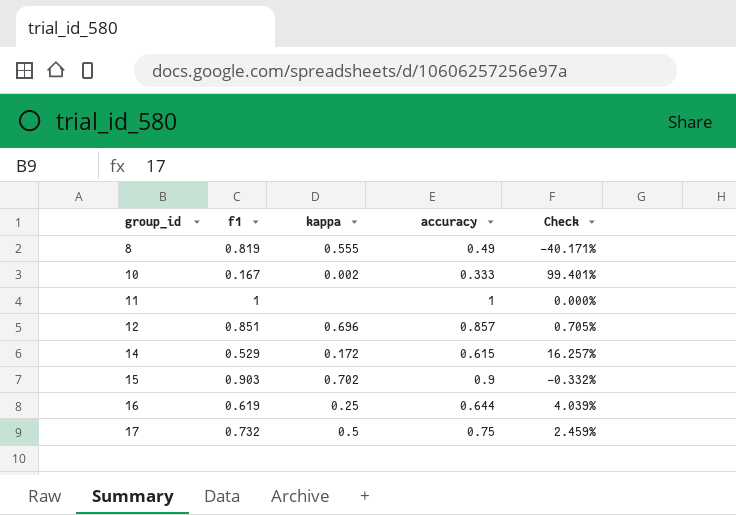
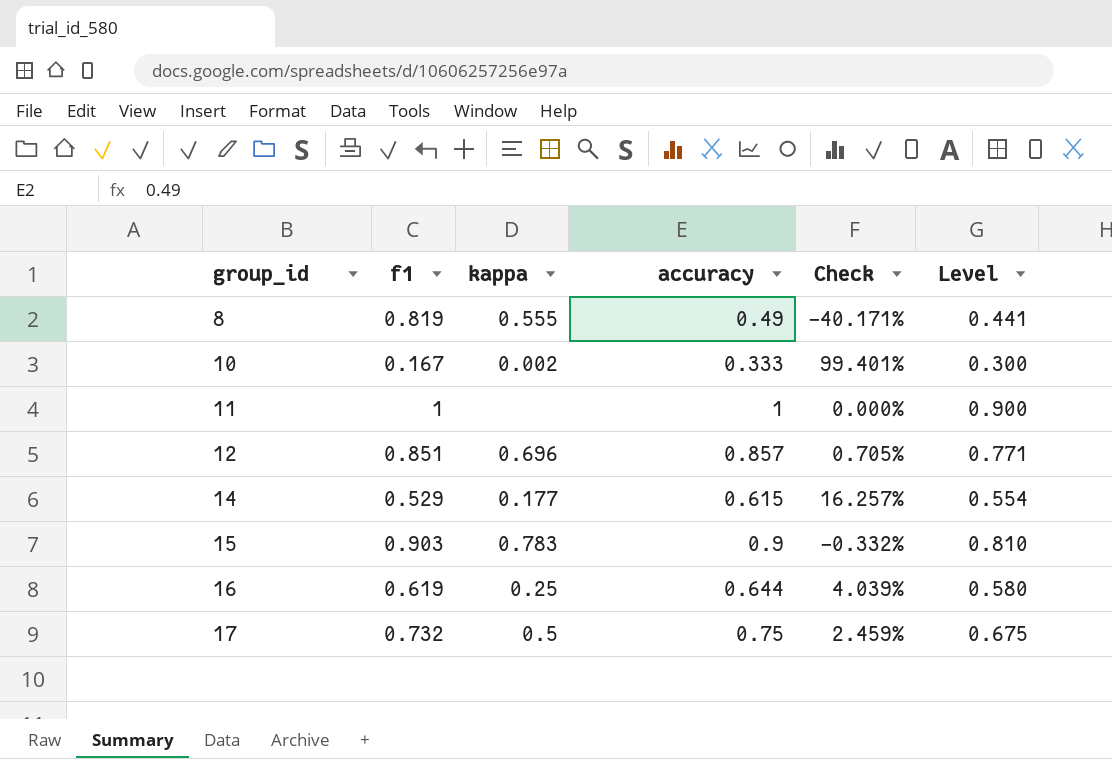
column Level | formula: none -> [accuracy] * 0.9
14 | kappa: 0.172 -> 0.177
15 | kappa: 0.702 -> 0.783

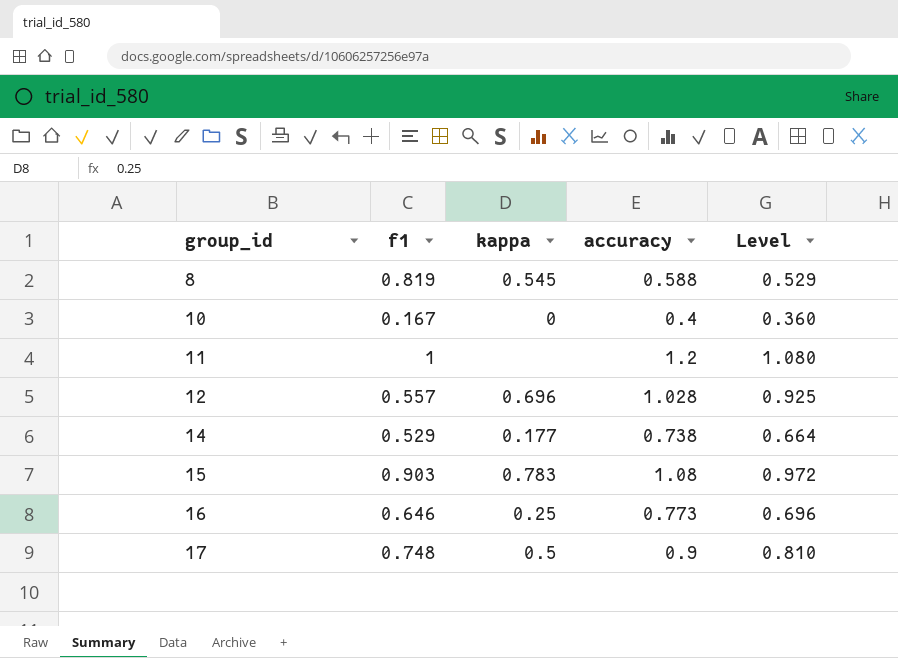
column Check | formula: ([accuracy] - [f1]) / [f1] -> none
8 | kappa: 0.555 -> 0.545
8 | accuracy: 0.49 -> 0.588
8 | Level: 0.441 -> 0.529
10 | kappa: 0.002 -> 0
10 | accuracy: 0.333 -> 0.4
10 | Level: 0.300 -> 0.360
11 | accuracy: 1 -> 1.2
11 | Level: 0.900 -> 1.080
12 | f1: 0.851 -> 0.557
12 | accuracy: 0.857 -> 1.028
12 | Level: 0.771 -> 0.925
14 | accuracy: 0.615 -> 0.738
14 | Level: 0.554 -> 0.664
15 | accuracy: 0.9 -> 1.08
15 | Level: 0.810 -> 0.972
16 | f1: 0.619 -> 0.646
16 | accuracy: 0.644 -> 0.773
16 | Level: 0.580 -> 0.696
17 | f1: 0.732 -> 0.748
17 | accuracy: 0.75 -> 0.9
17 | Level: 0.675 -> 0.810

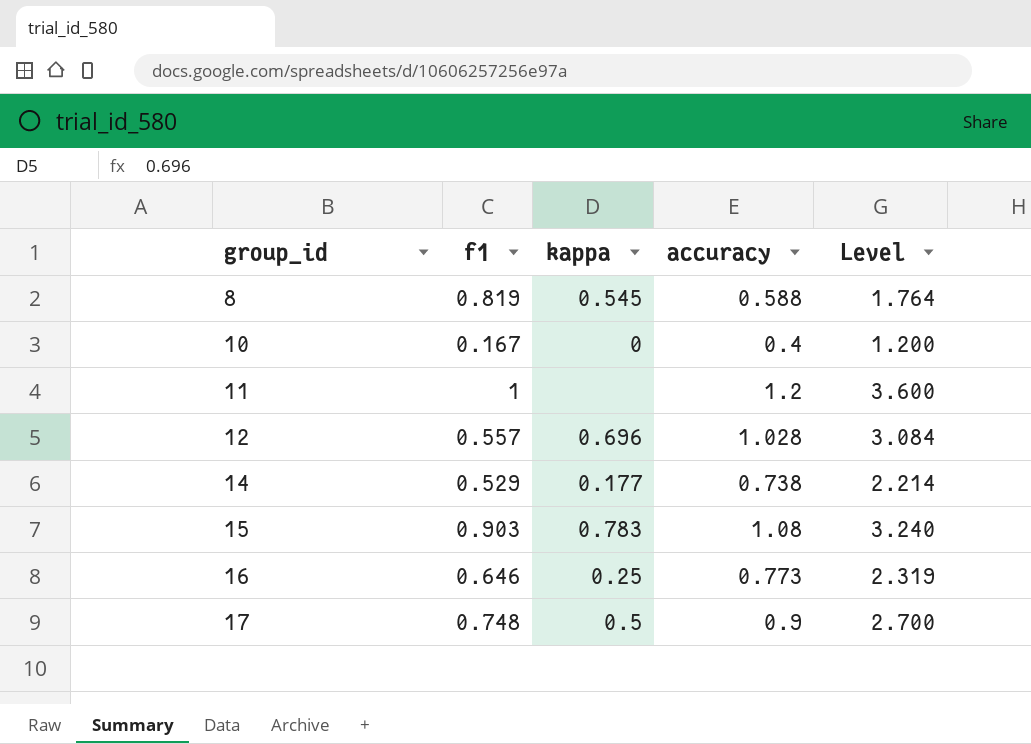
column Level | formula: [accuracy] * 0.9 -> [accuracy] * 3

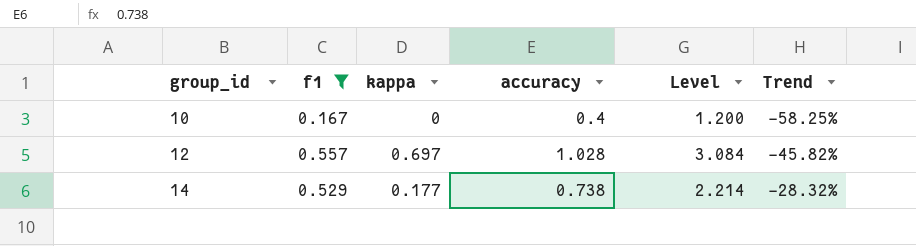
filter: none -> f1 <= 0.557
column Trend | formula: none -> ([f1] - [accuracy]) / [accuracy]
12 | kappa: 0.696 -> 0.697

